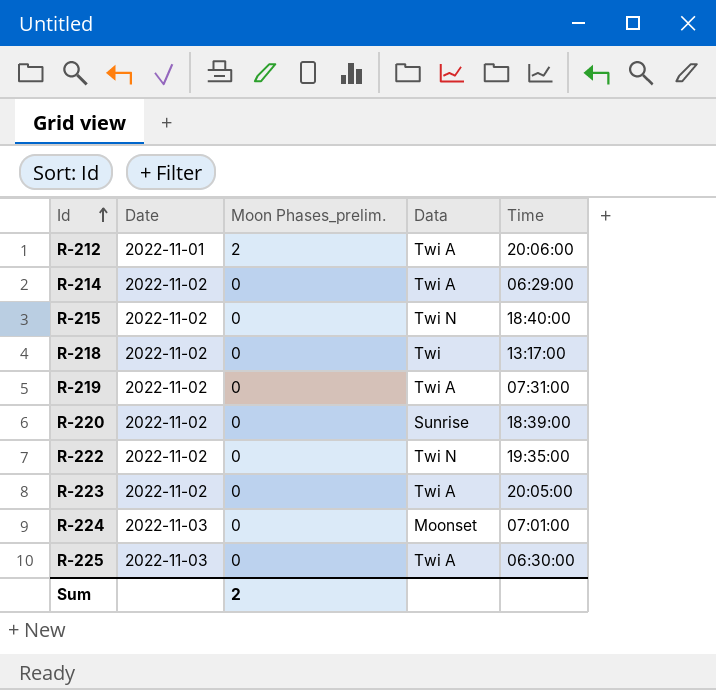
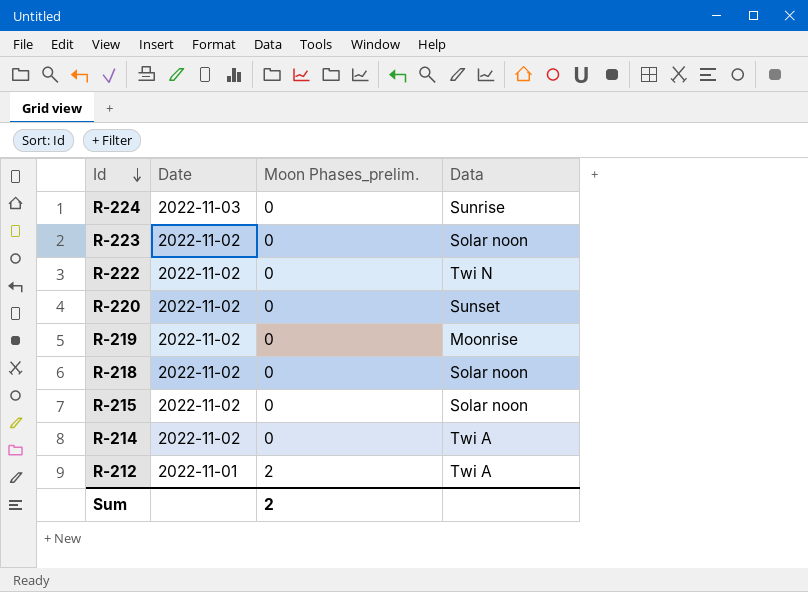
row order: Id ascending -> Id descending
column Time | position: 5 -> none
row R-225: 2022-11-03 | 0 | Twi A | 06:30:00 -> none
R-224 | Data: Moonset -> Sunrise
R-223 | Data: Twi A -> Solar noon
R-220 | Data: Sunrise -> Sunset
R-219 | Data: Twi A -> Moonrise
R-218 | Data: Twi -> Solar noon
R-215 | Data: Twi N -> Solar noon

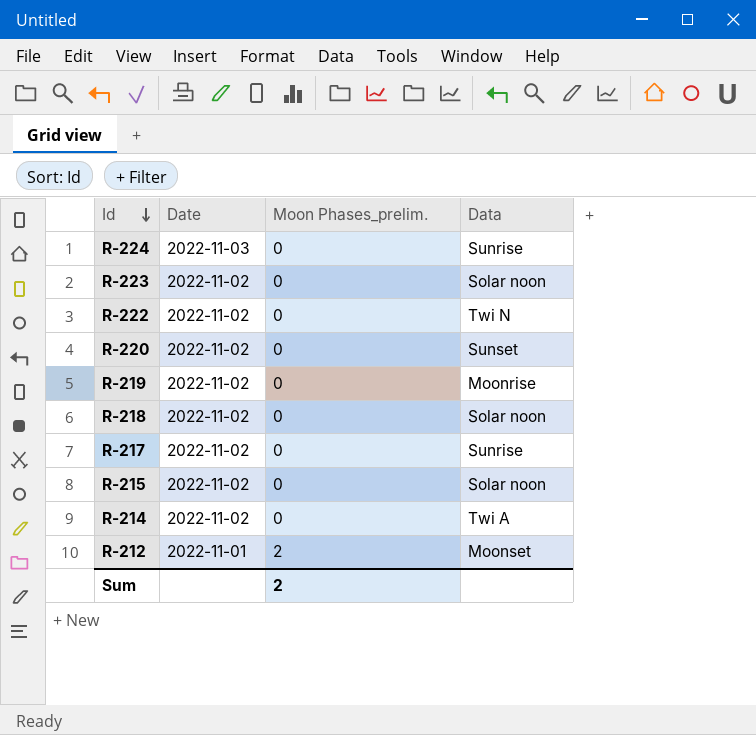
row R-217: none -> 2022-11-02 | 0 | Sunrise
R-212 | Data: Twi A -> Moonset

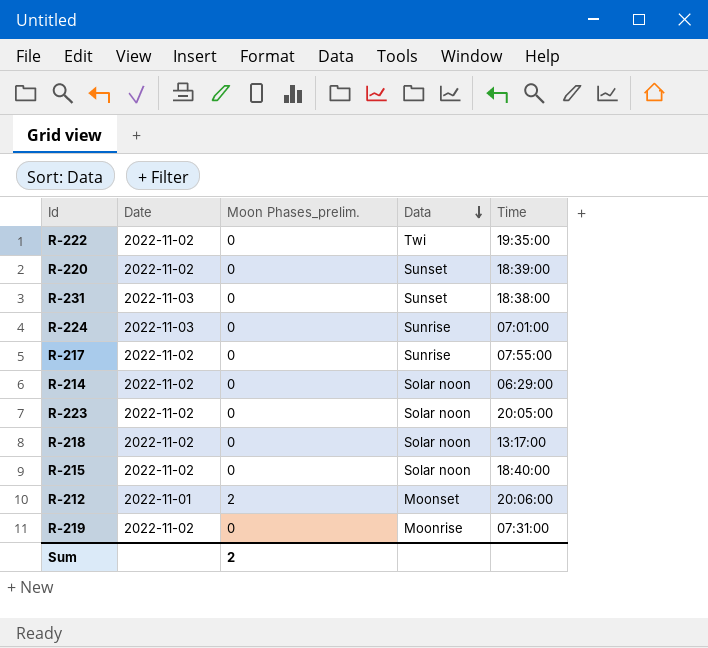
row order: Id descending -> Data descending
column Time | position: none -> 5
R-222 | Data: Twi N -> Twi
row R-231: none -> 2022-11-03 | 0 | Sunset | 18:38:00
R-214 | Data: Twi A -> Solar noon

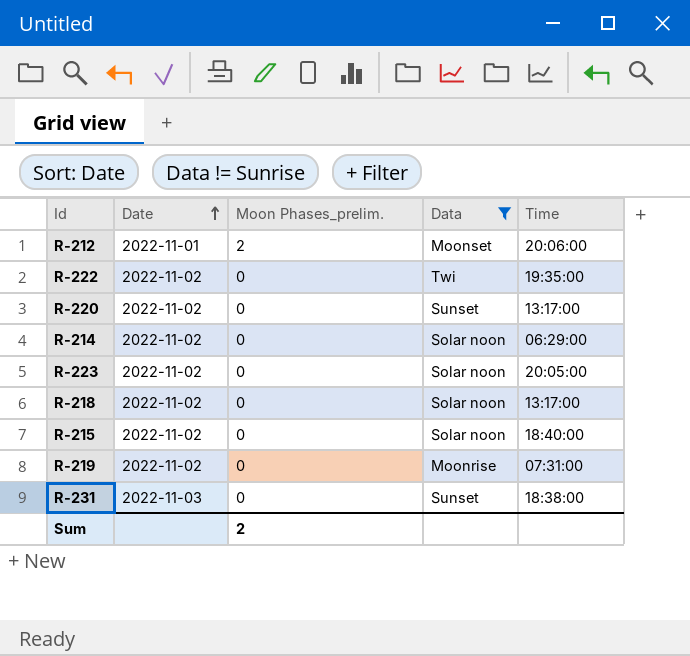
filter: none -> Data != Sunrise
row order: Data descending -> Date ascending
R-220 | Time: 18:39:00 -> 13:17:00

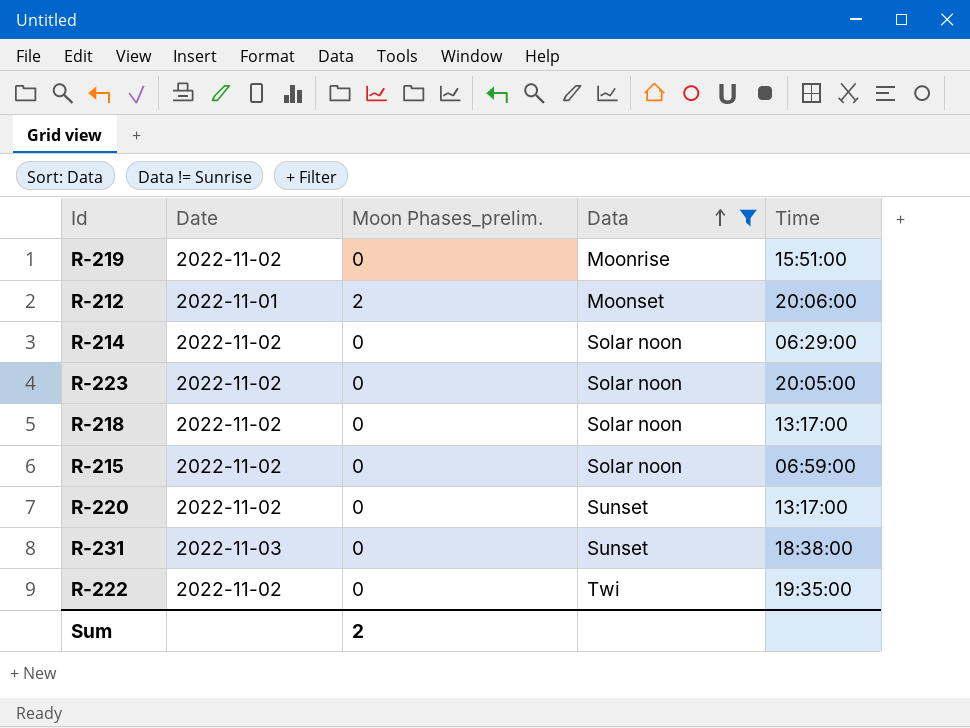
row order: Date ascending -> Data ascending
R-219 | Time: 07:31:00 -> 15:51:00
R-215 | Time: 18:40:00 -> 06:59:00

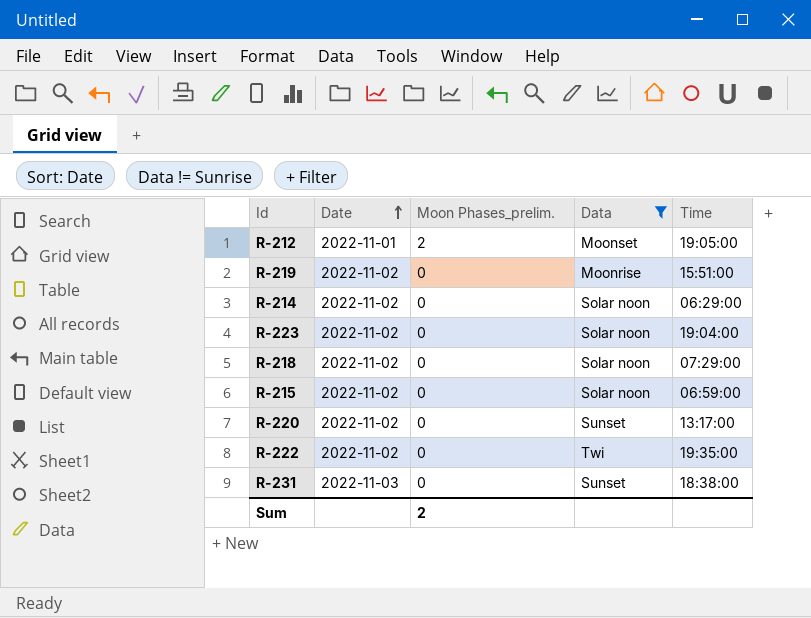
row order: Data ascending -> Date ascending
R-212 | Time: 20:06:00 -> 19:05:00
R-223 | Time: 20:05:00 -> 19:04:00
R-218 | Time: 13:17:00 -> 07:29:00

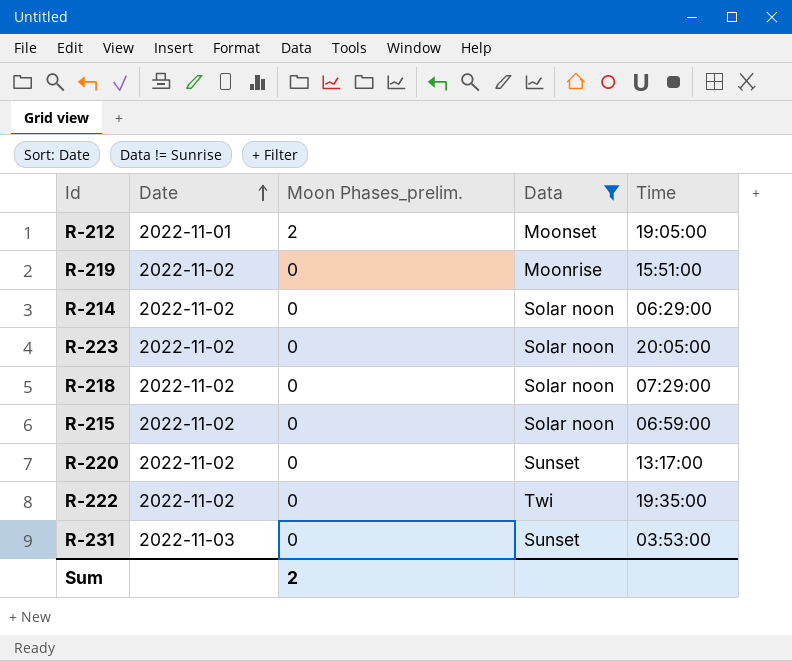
R-223 | Time: 19:04:00 -> 20:05:00
R-231 | Time: 18:38:00 -> 03:53:00

